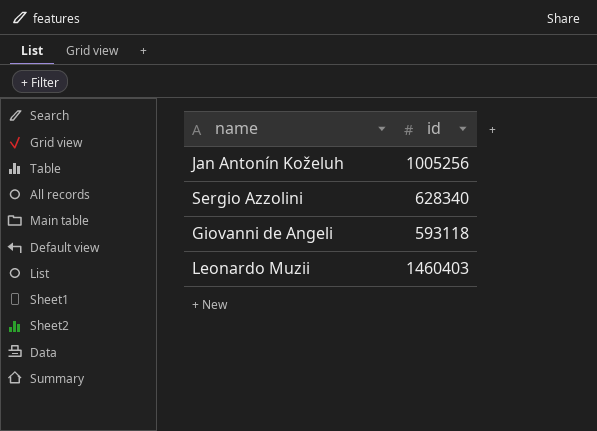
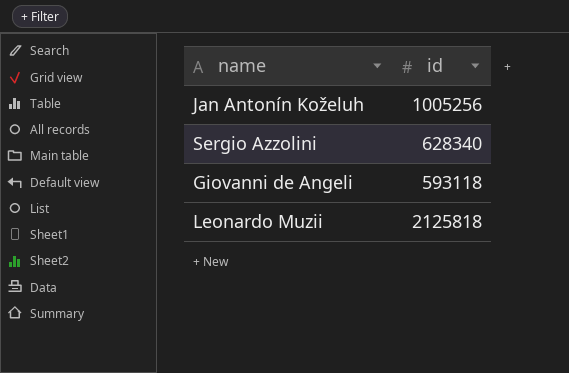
Leonardo Muzii | id: 1460403 -> 2125818

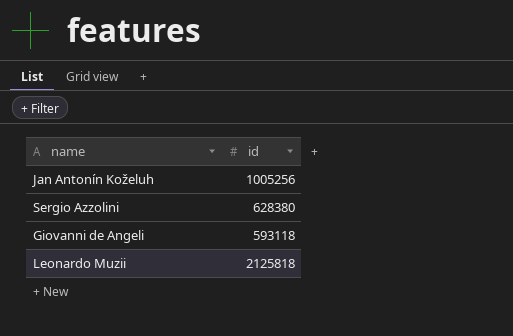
Sergio Azzolini | id: 628340 -> 628380

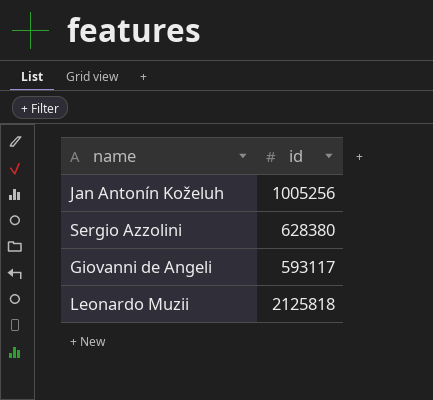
Giovanni de Angeli | id: 593118 -> 593117

